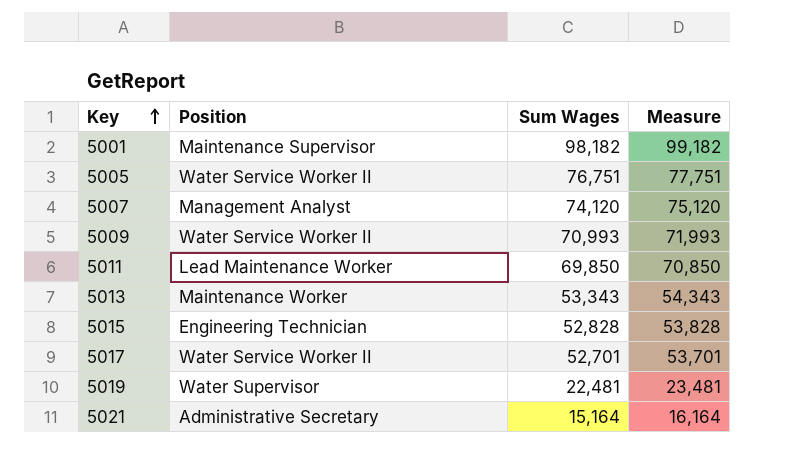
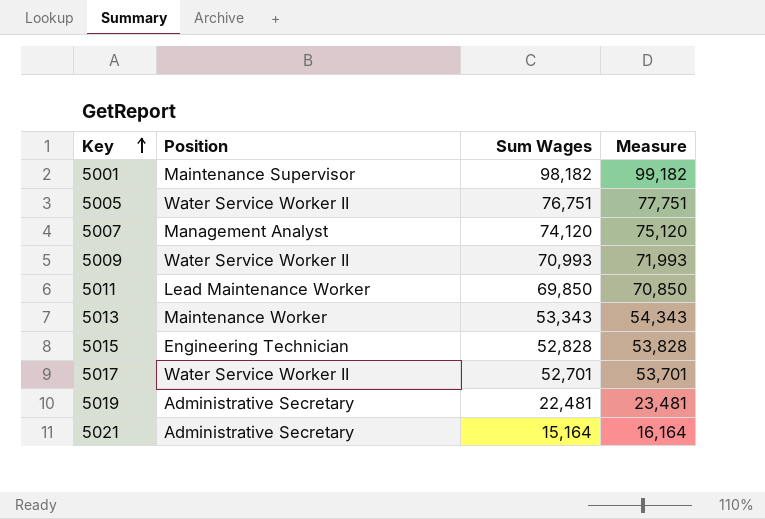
5019 | Position: Water Supervisor -> Administrative Secretary

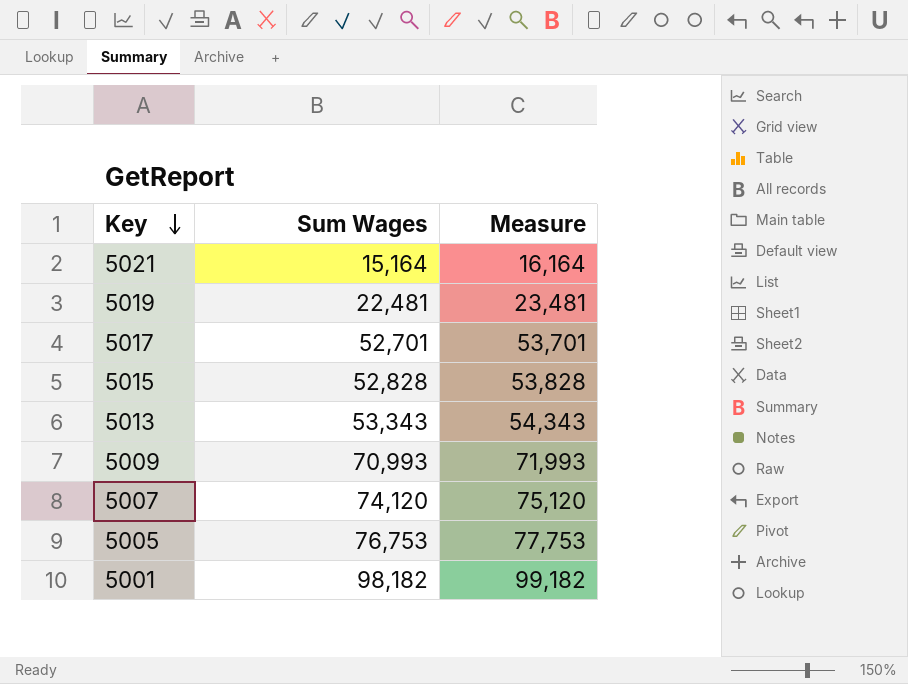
row order: Key ascending -> Key descending
column Position | position: 2 -> none
row 5011: Lead Maintenance Worker | 69,850 | 70,850 -> none
5005 | Sum Wages: 76,751 -> 76,753
5005 | Measure: 77,751 -> 77,753

